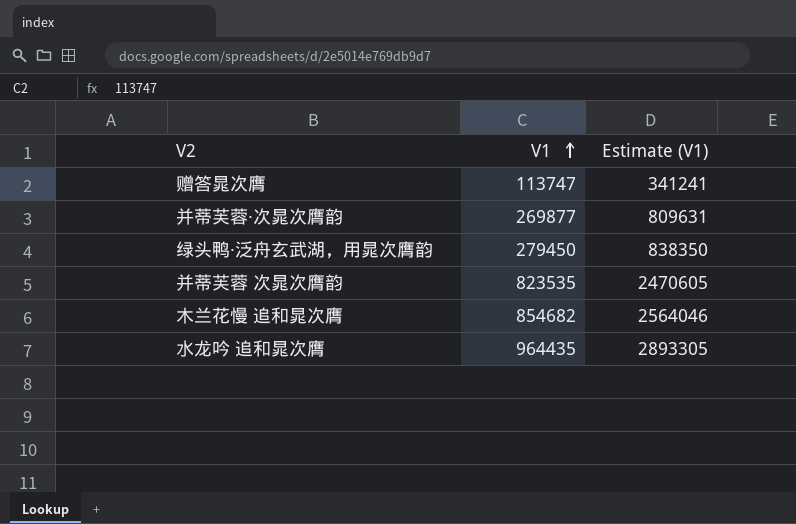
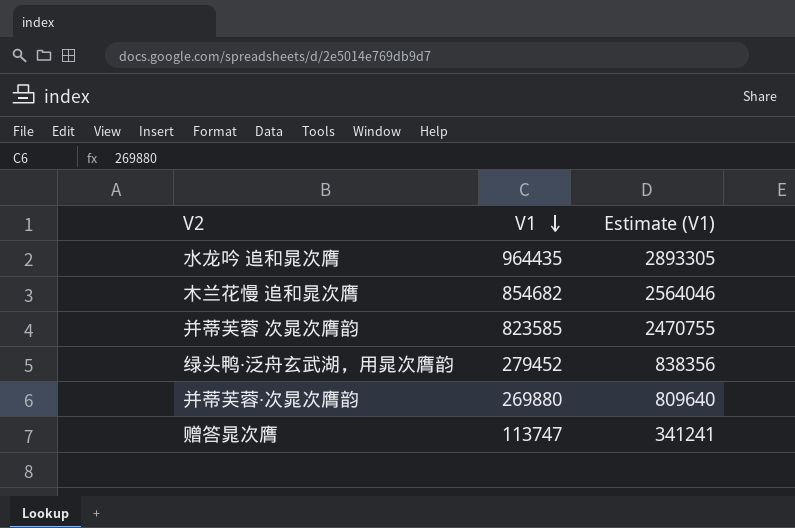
row order: V1 ascending -> V1 descending
并蒂芙蓉 次晁次膺韵 | V1: 823535 -> 823585
并蒂芙蓉 次晁次膺韵 | Estimate (V1): 2470605 -> 2470755
绿头鸭·泛舟玄武湖，用晁次膺韵 | V1: 279450 -> 279452
绿头鸭·泛舟玄武湖，用晁次膺韵 | Estimate (V1): 838350 -> 838356
并蒂芙蓉·次晁次膺韵 | V1: 269877 -> 269880
并蒂芙蓉·次晁次膺韵 | Estimate (V1): 809631 -> 809640

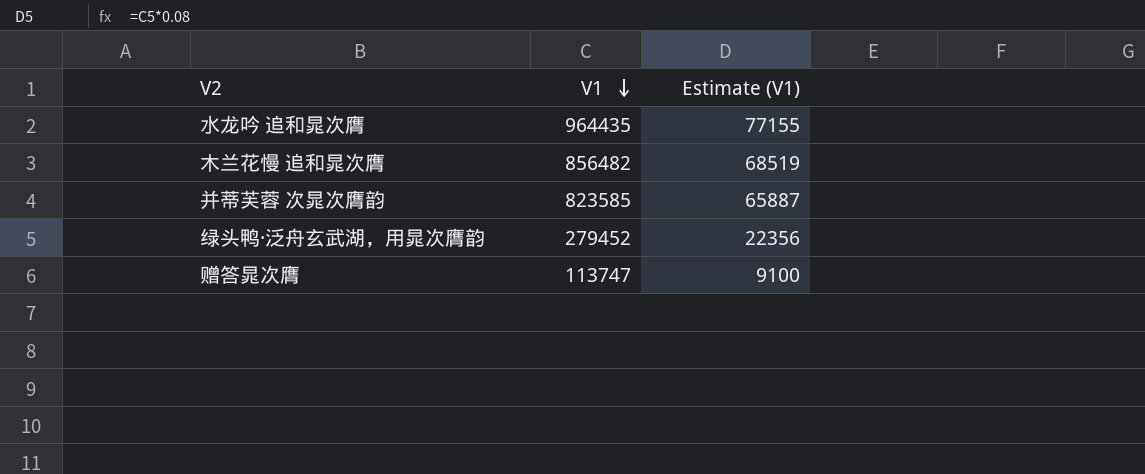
column Estimate (V1) | formula: [V1] * 3 -> [V1] * 0.08
row 并蒂芙蓉·次晁次膺韵: 269880 | 809640 -> none
木兰花慢 追和晁次膺 | V1: 854682 -> 856482

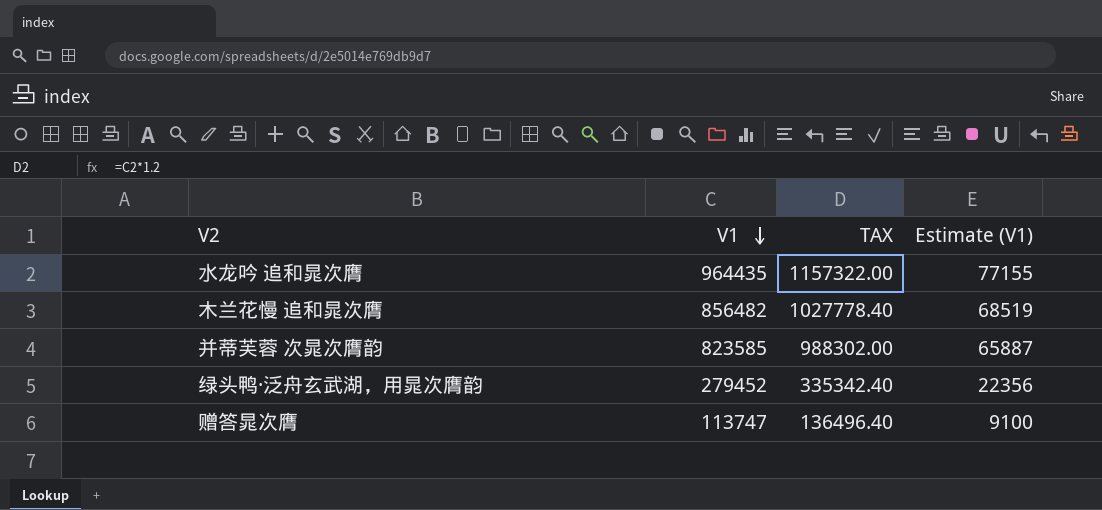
column TAX | formula: none -> [V1] * 1.2

